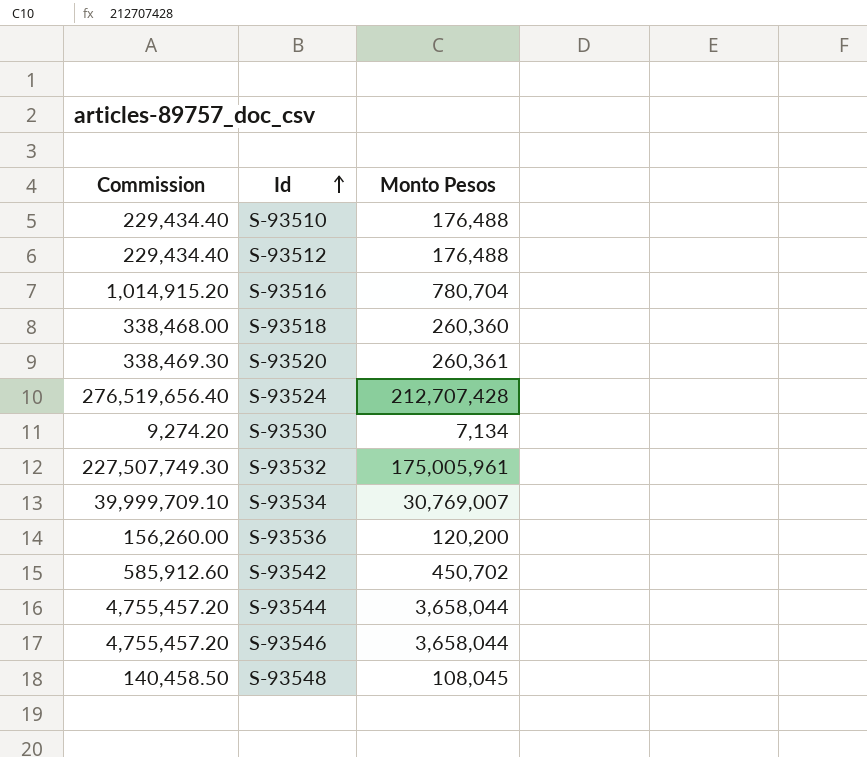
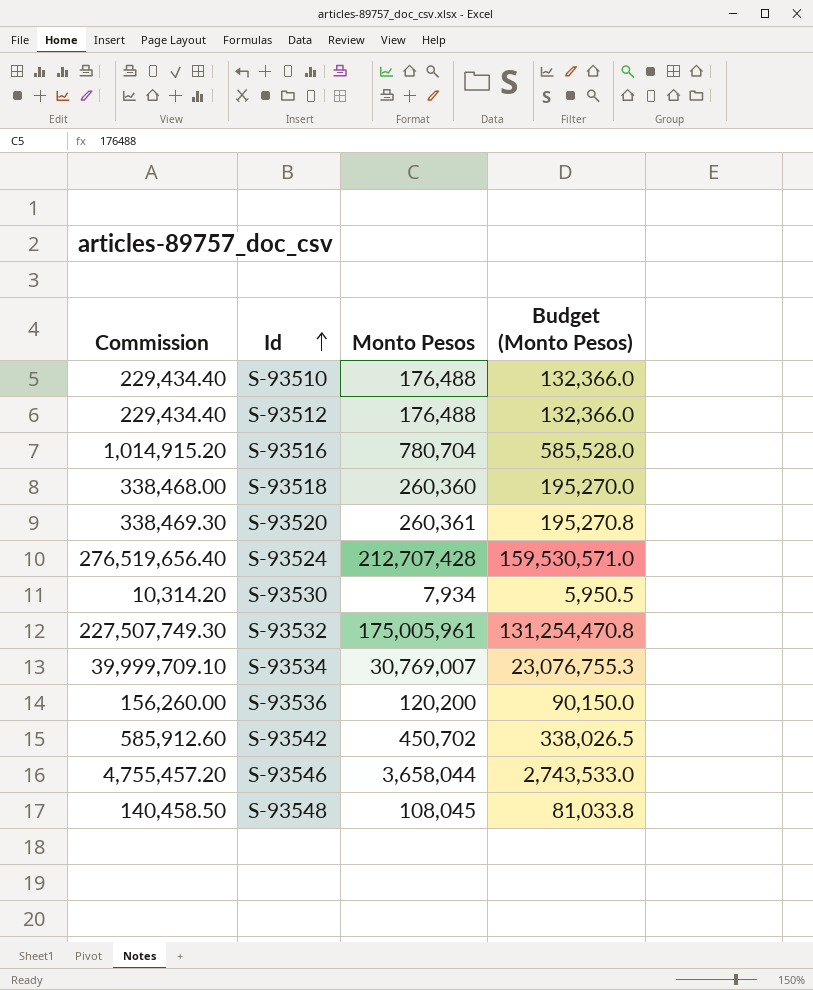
column Budget (Monto Pesos) | formula: none -> [Monto Pesos] * 0.75
row S-93544: 4,755,457.20 | 3,658,044 -> none
S-93530 | Commission: 9,274.20 -> 10,314.20
S-93530 | Monto Pesos: 7,134 -> 7,934

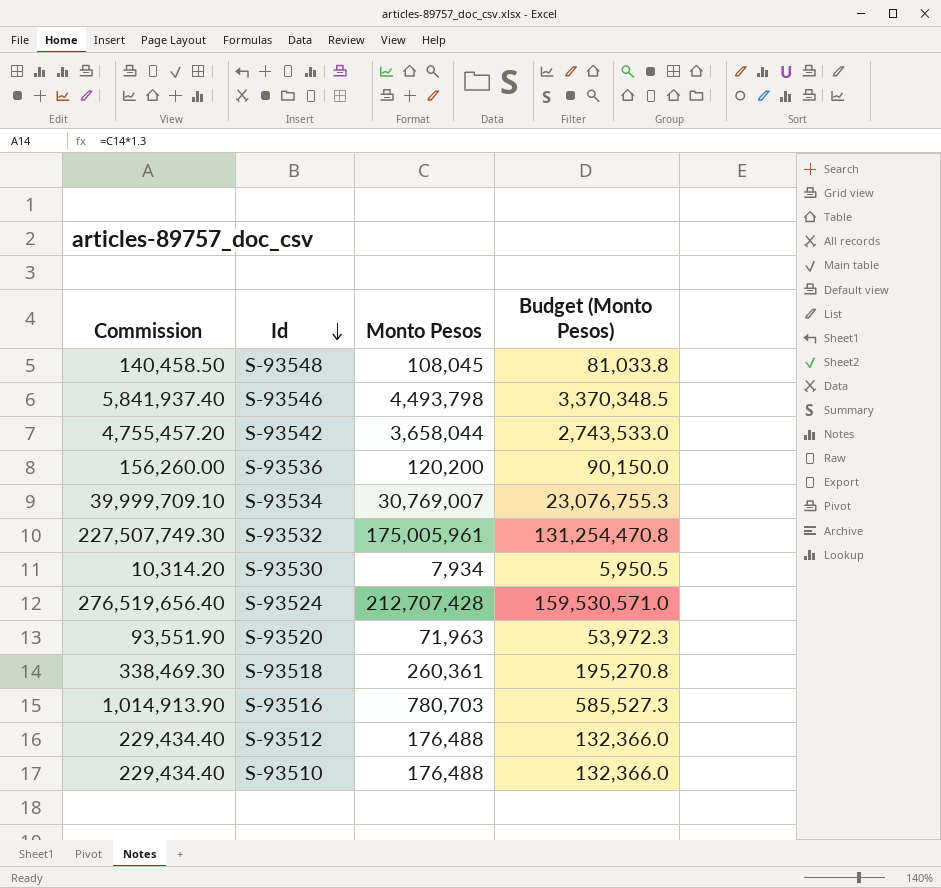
row order: Id ascending -> Id descending
S-93546 | Commission: 4,755,457.20 -> 5,841,937.40
S-93546 | Monto Pesos: 3,658,044 -> 4,493,798
S-93546 | Budget (Monto Pesos): 2,743,533.0 -> 3,370,348.5
S-93542 | Commission: 585,912.60 -> 4,755,457.20
S-93542 | Monto Pesos: 450,702 -> 3,658,044
S-93542 | Budget (Monto Pesos): 338,026.5 -> 2,743,533.0
S-93520 | Commission: 338,469.30 -> 93,551.90
S-93520 | Monto Pesos: 260,361 -> 71,963
S-93520 | Budget (Monto Pesos): 195,270.8 -> 53,972.3
S-93518 | Commission: 338,468.00 -> 338,469.30
S-93518 | Monto Pesos: 260,360 -> 260,361
S-93518 | Budget (Monto Pesos): 195,270.0 -> 195,270.8
S-93516 | Commission: 1,014,915.20 -> 1,014,913.90
S-93516 | Monto Pesos: 780,704 -> 780,703
S-93516 | Budget (Monto Pesos): 585,528.0 -> 585,527.3

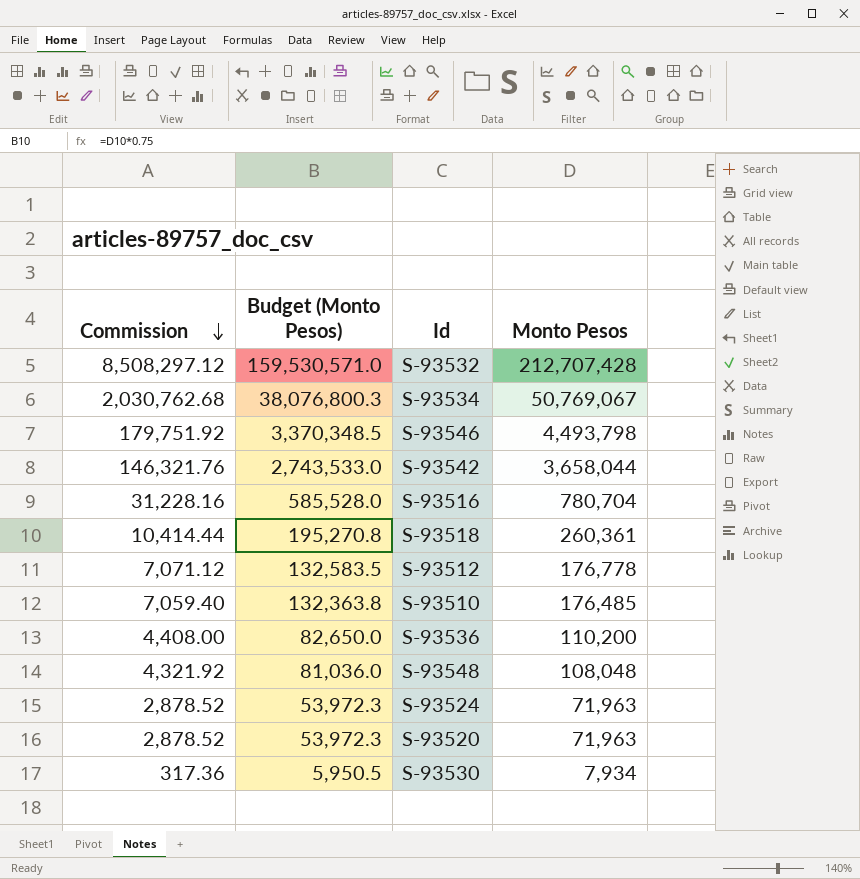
row order: Id descending -> Commission descending
column Commission | formula: [Monto Pesos] * 1.3 -> [Monto Pesos] * 0.04
column Budget (Monto Pesos) | position: 4 -> 2
S-93532 | Budget (Monto Pesos): 131,254,470.8 -> 159,530,571.0
S-93532 | Monto Pesos: 175,005,961 -> 212,707,428
S-93534 | Budget (Monto Pesos): 23,076,755.3 -> 38,076,800.3
S-93534 | Monto Pesos: 30,769,007 -> 50,769,067
S-93516 | Budget (Monto Pesos): 585,527.3 -> 585,528.0
S-93516 | Monto Pesos: 780,703 -> 780,704
S-93512 | Budget (Monto Pesos): 132,366.0 -> 132,583.5
S-93512 | Monto Pesos: 176,488 -> 176,778
S-93510 | Budget (Monto Pesos): 132,366.0 -> 132,363.8
S-93510 | Monto Pesos: 176,488 -> 176,485
S-93536 | Budget (Monto Pesos): 90,150.0 -> 82,650.0
S-93536 | Monto Pesos: 120,200 -> 110,200
S-93548 | Budget (Monto Pesos): 81,033.8 -> 81,036.0
S-93548 | Monto Pesos: 108,045 -> 108,048
S-93524 | Budget (Monto Pesos): 159,530,571.0 -> 53,972.3
S-93524 | Monto Pesos: 212,707,428 -> 71,963

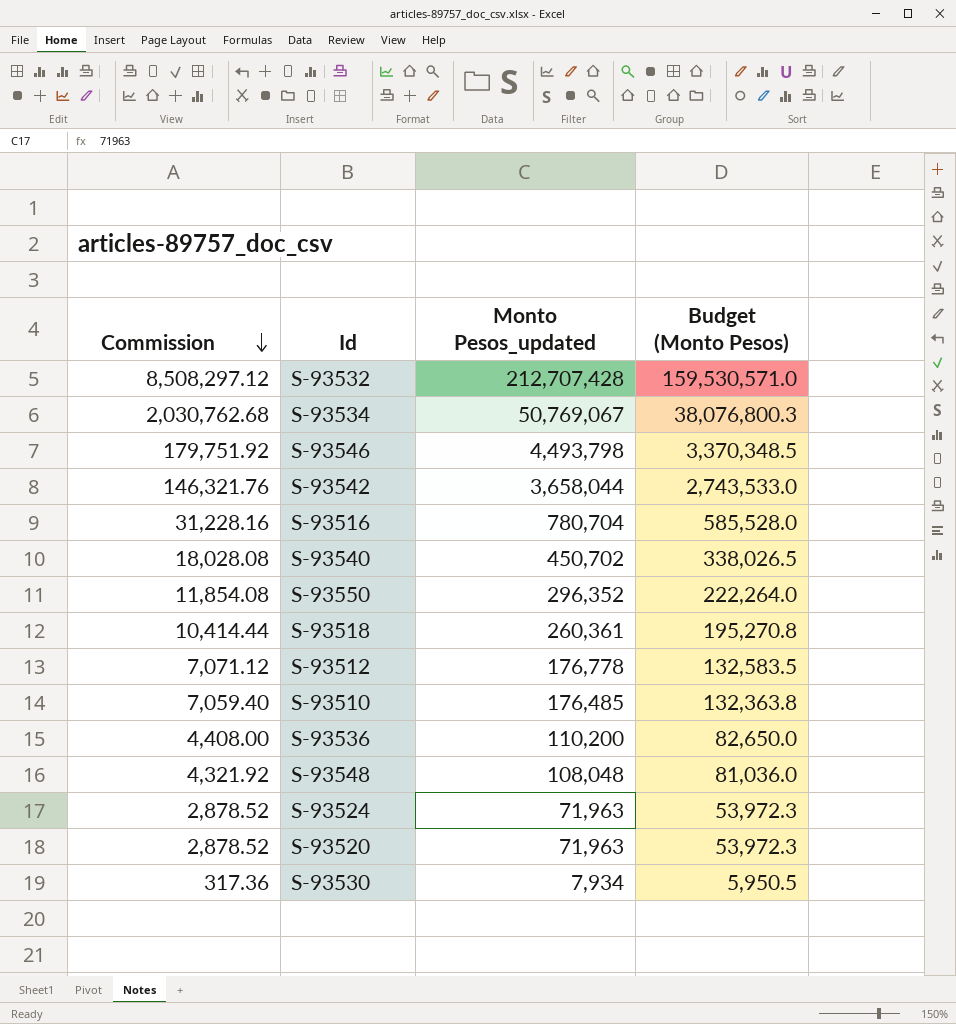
column name: Monto Pesos -> Monto Pesos_updated
column Budget (Monto Pesos) | position: 2 -> 4
row S-93540: none -> 18,028.08 | 450,702 | 338,026.5
row S-93550: none -> 11,854.08 | 296,352 | 222,264.0

